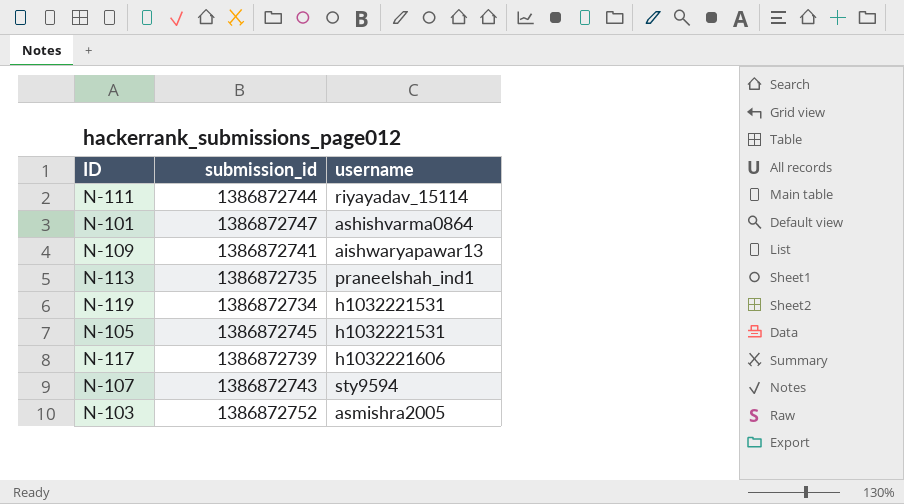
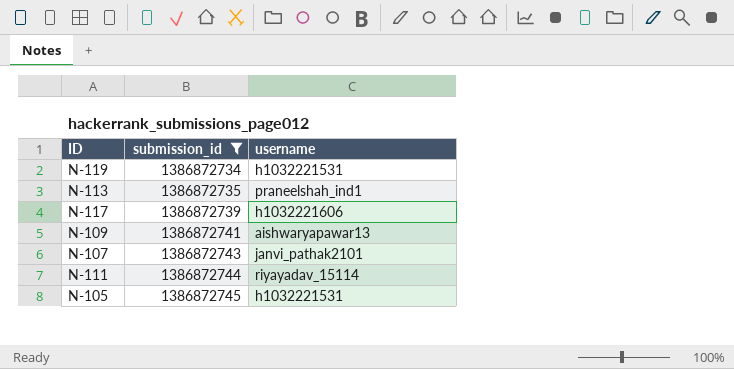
filter: none -> submission_id <= 1386872745
row order: none -> submission_id ascending
N-107 | username: sty9594 -> janvi_pathak2101

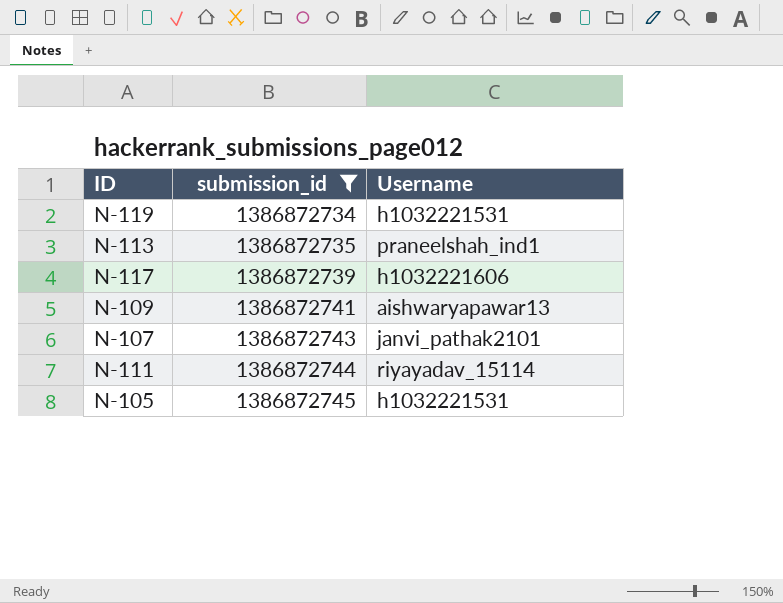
column name: username -> Username

